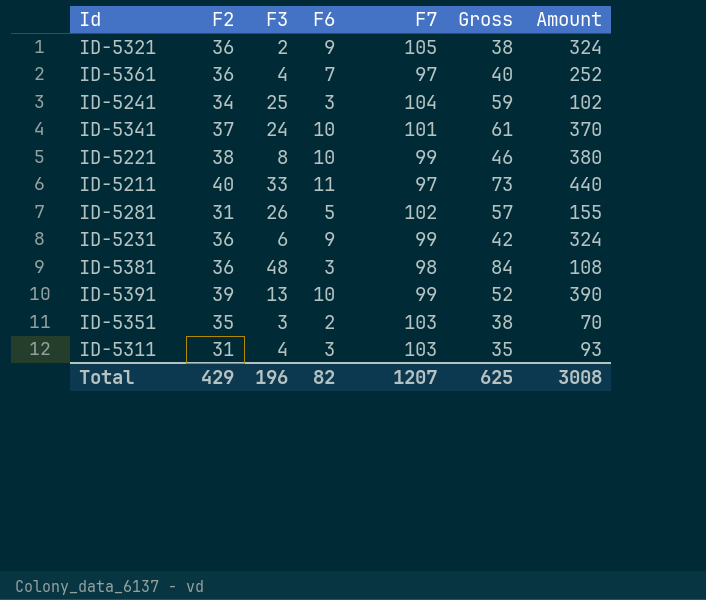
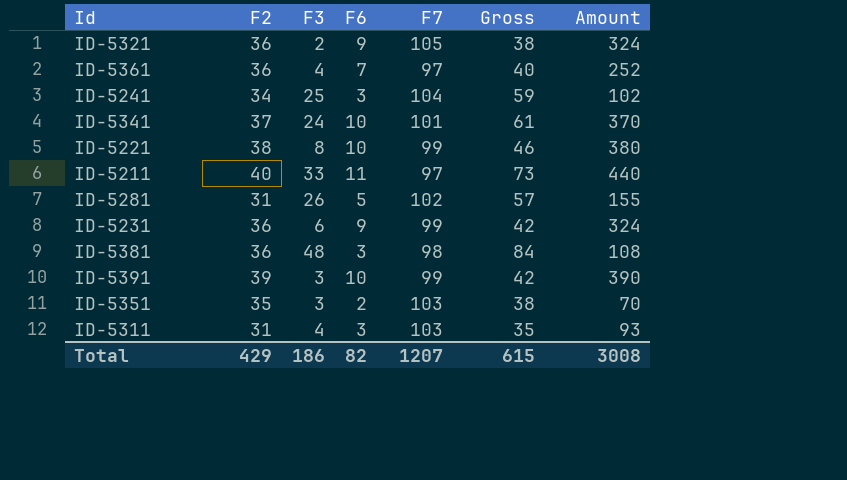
ID-5391 | F3: 13 -> 3
ID-5391 | Gross: 52 -> 42
Total | F3: 196 -> 186
Total | Gross: 625 -> 615

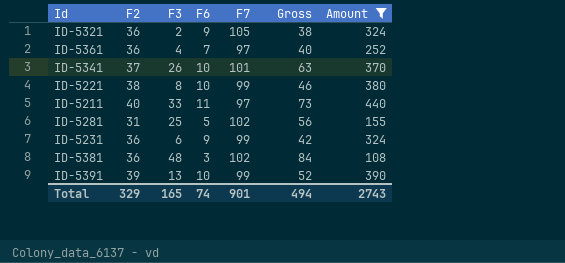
filter: none -> Amount >= 108
ID-5341 | F3: 24 -> 26
ID-5341 | Gross: 61 -> 63
ID-5281 | F3: 26 -> 25
ID-5281 | Gross: 57 -> 56
ID-5381 | F7: 98 -> 102
ID-5391 | F3: 3 -> 13
ID-5391 | Gross: 42 -> 52
Total | F2: 429 -> 329
Total | F3: 186 -> 165
Total | F6: 82 -> 74
Total | F7: 1207 -> 901
Total | Gross: 615 -> 494
Total | Amount: 3008 -> 2743

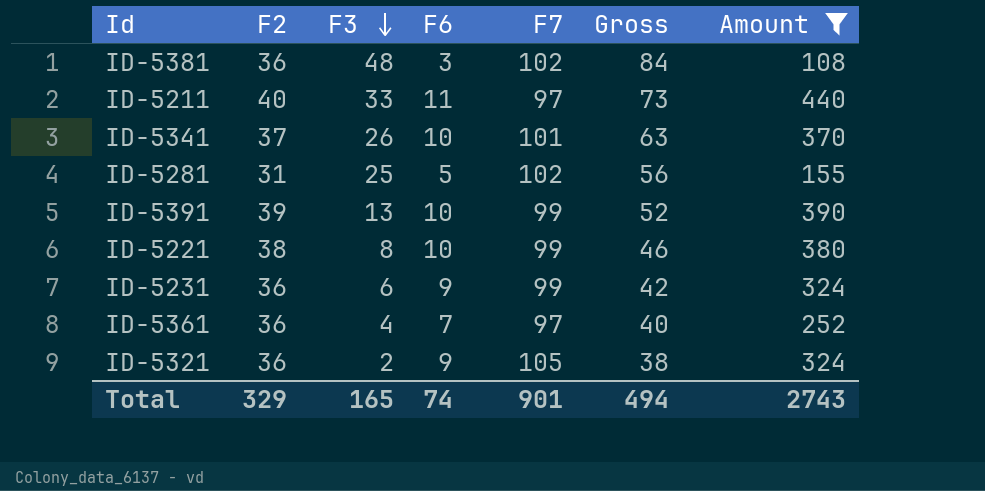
row order: none -> F3 descending

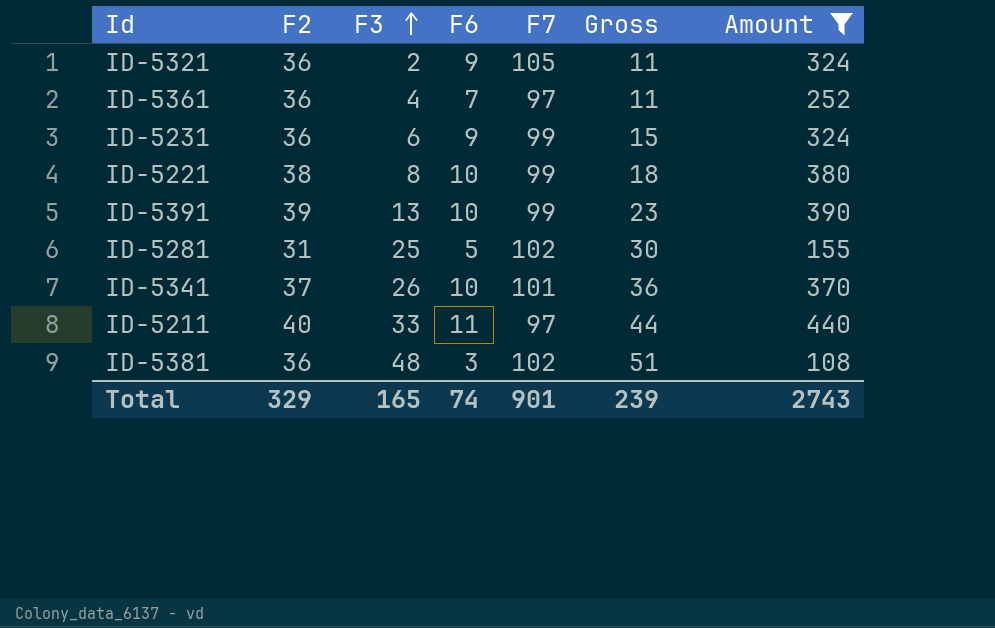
row order: F3 descending -> F3 ascending
column Gross | formula: [F2] + [F3] -> [F3] + [F6]
Total | Gross: 494 -> 239

